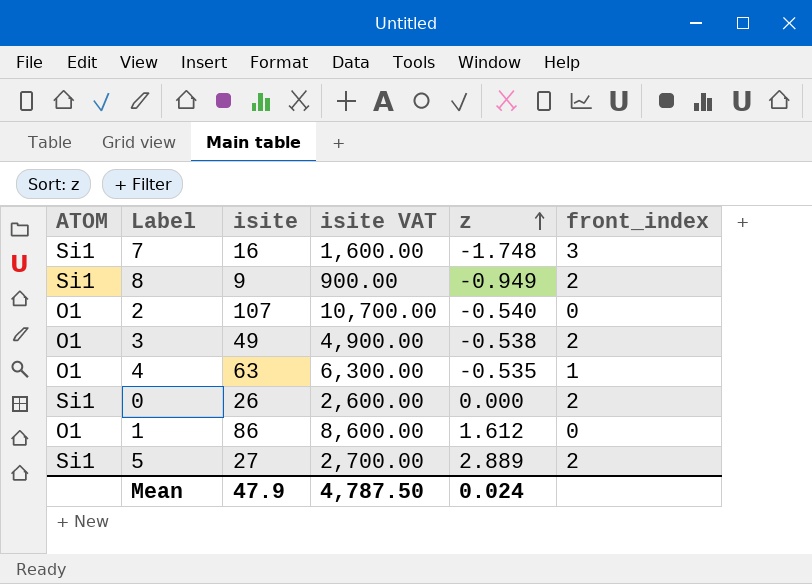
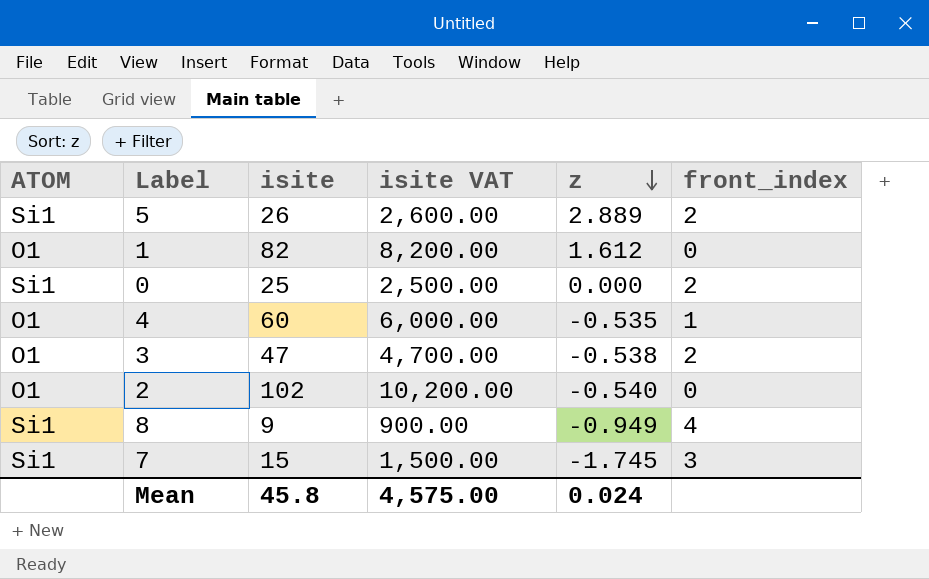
row order: z ascending -> z descending
5 | isite: 27 -> 26
5 | isite VAT: 2,700.00 -> 2,600.00
1 | isite: 86 -> 82
1 | isite VAT: 8,600.00 -> 8,200.00
0 | isite: 26 -> 25
0 | isite VAT: 2,600.00 -> 2,500.00
4 | isite: 63 -> 60
4 | isite VAT: 6,300.00 -> 6,000.00
3 | isite: 49 -> 47
3 | isite VAT: 4,900.00 -> 4,700.00
2 | isite: 107 -> 102
2 | isite VAT: 10,700.00 -> 10,200.00
8 | front_index: 2 -> 4
7 | isite: 16 -> 15
7 | isite VAT: 1,600.00 -> 1,500.00
7 | z: -1.748 -> -1.745
Mean | isite: 47.9 -> 45.8
Mean | isite VAT: 4,787.50 -> 4,575.00

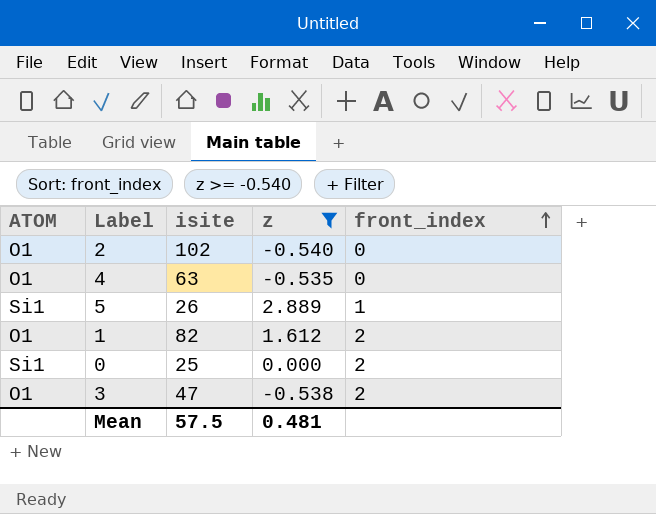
filter: none -> z >= -0.540
row order: z descending -> front_index ascending
column isite VAT | formula: [isite] * 100 -> none
4 | isite: 60 -> 63
4 | front_index: 1 -> 0
5 | front_index: 2 -> 1
1 | front_index: 0 -> 2
Mean | isite: 45.8 -> 57.5
Mean | z: 0.024 -> 0.481

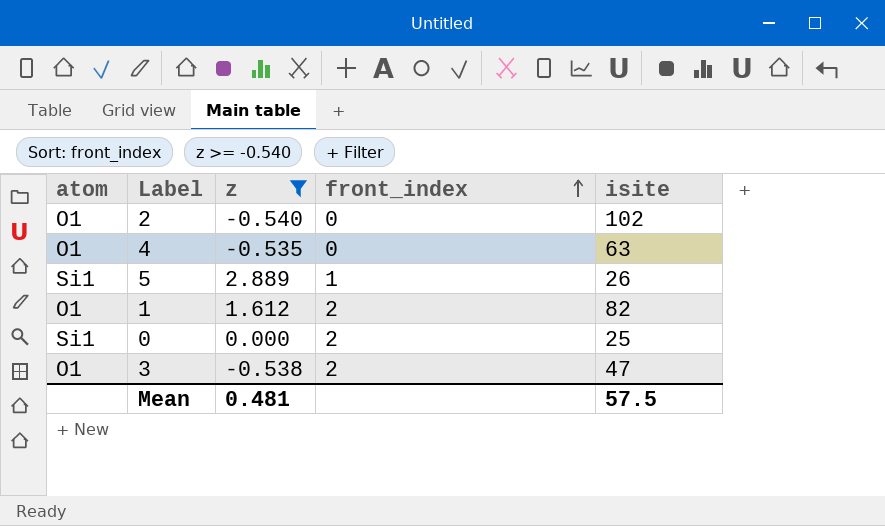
column name: ATOM -> atom
column isite | position: 3 -> 5

